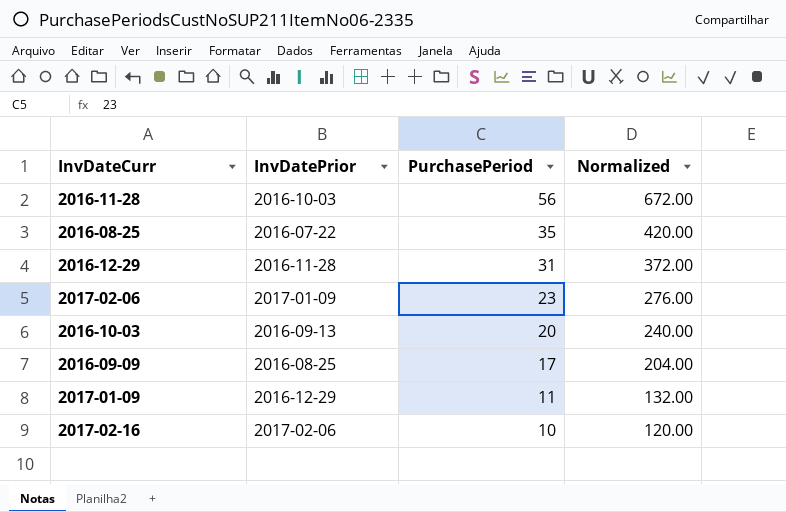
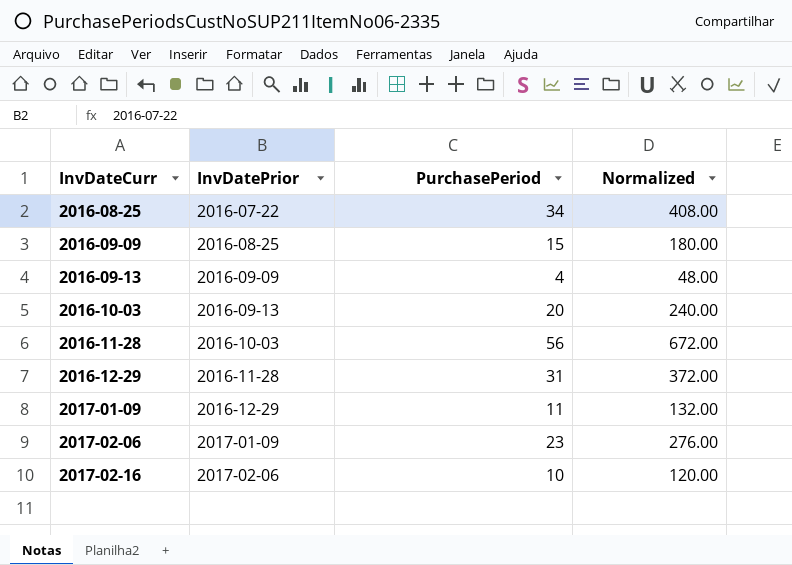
row order: PurchasePeriod descending -> InvDateCurr ascending
2016-08-25 | PurchasePeriod: 35 -> 34
2016-08-25 | Normalized: 420.00 -> 408.00
2016-09-09 | PurchasePeriod: 17 -> 15
2016-09-09 | Normalized: 204.00 -> 180.00
row 2016-09-13: none -> 2016-09-09 | 4 | 48.00

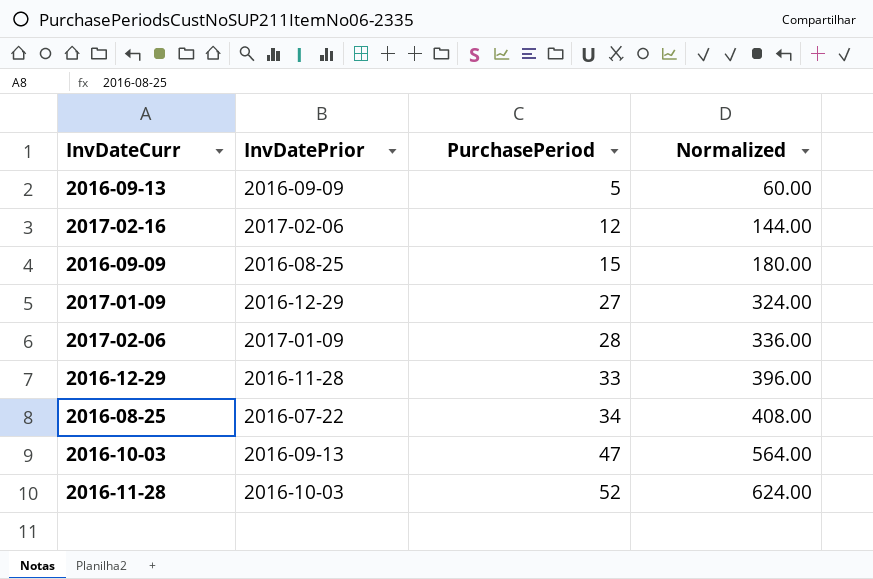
row order: InvDateCurr ascending -> PurchasePeriod ascending
2016-09-13 | PurchasePeriod: 4 -> 5
2016-09-13 | Normalized: 48.00 -> 60.00
2017-02-16 | PurchasePeriod: 10 -> 12
2017-02-16 | Normalized: 120.00 -> 144.00
2017-01-09 | PurchasePeriod: 11 -> 27
2017-01-09 | Normalized: 132.00 -> 324.00
2017-02-06 | PurchasePeriod: 23 -> 28
2017-02-06 | Normalized: 276.00 -> 336.00
2016-12-29 | PurchasePeriod: 31 -> 33
2016-12-29 | Normalized: 372.00 -> 396.00
2016-10-03 | PurchasePeriod: 20 -> 47
2016-10-03 | Normalized: 240.00 -> 564.00
2016-11-28 | PurchasePeriod: 56 -> 52
2016-11-28 | Normalized: 672.00 -> 624.00

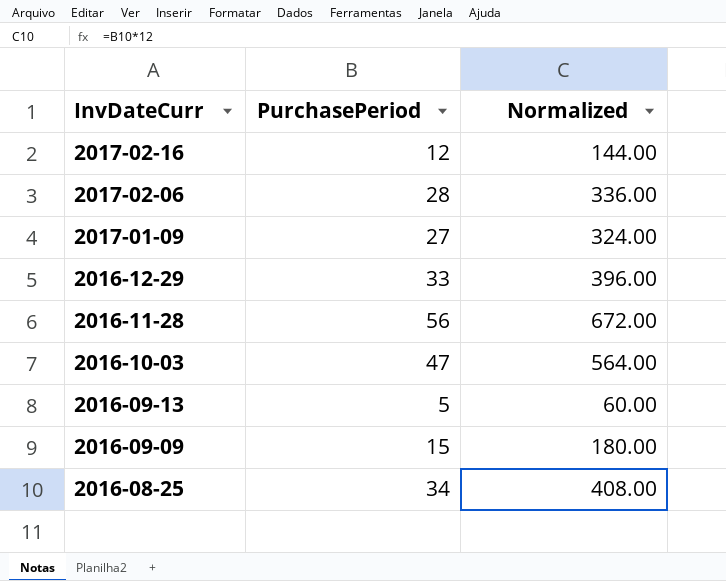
row order: PurchasePeriod ascending -> InvDateCurr descending
column InvDatePrior | position: 2 -> none
2016-11-28 | PurchasePeriod: 52 -> 56
2016-11-28 | Normalized: 624.00 -> 672.00

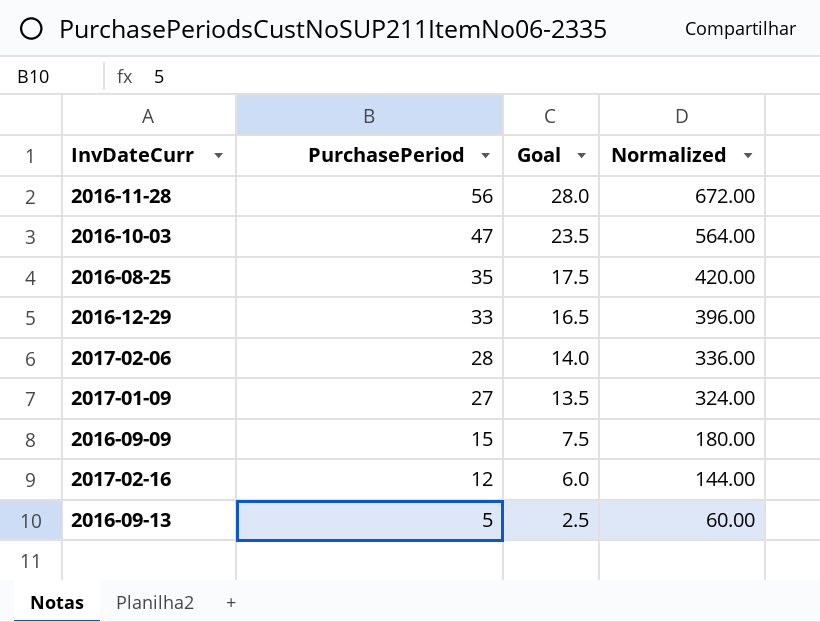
row order: InvDateCurr descending -> PurchasePeriod descending
column Goal | formula: none -> [PurchasePeriod] * 0.5
2016-08-25 | PurchasePeriod: 34 -> 35
2016-08-25 | Normalized: 408.00 -> 420.00

